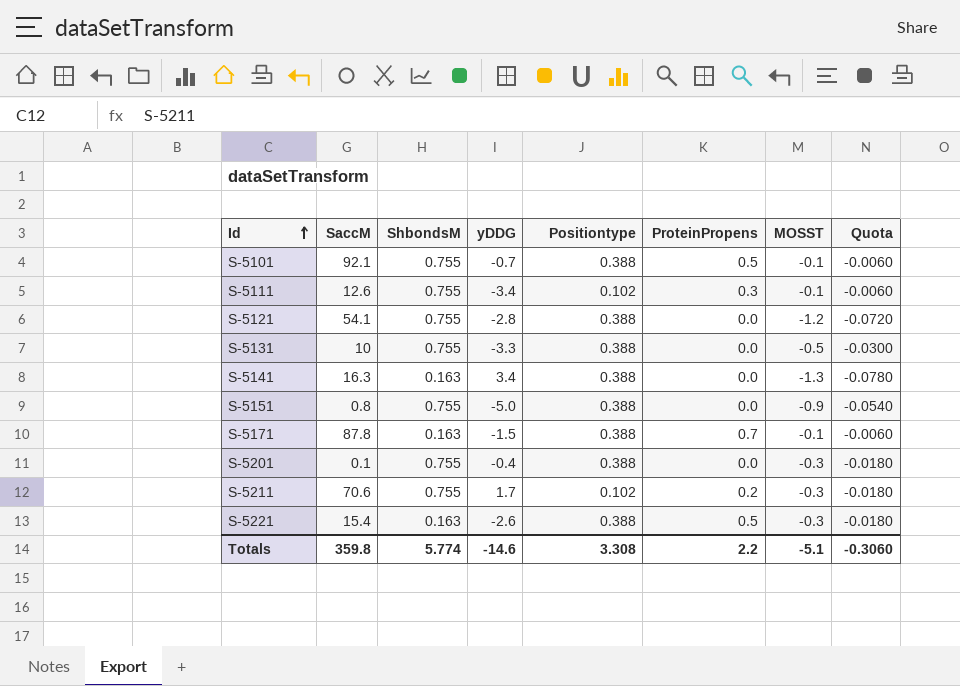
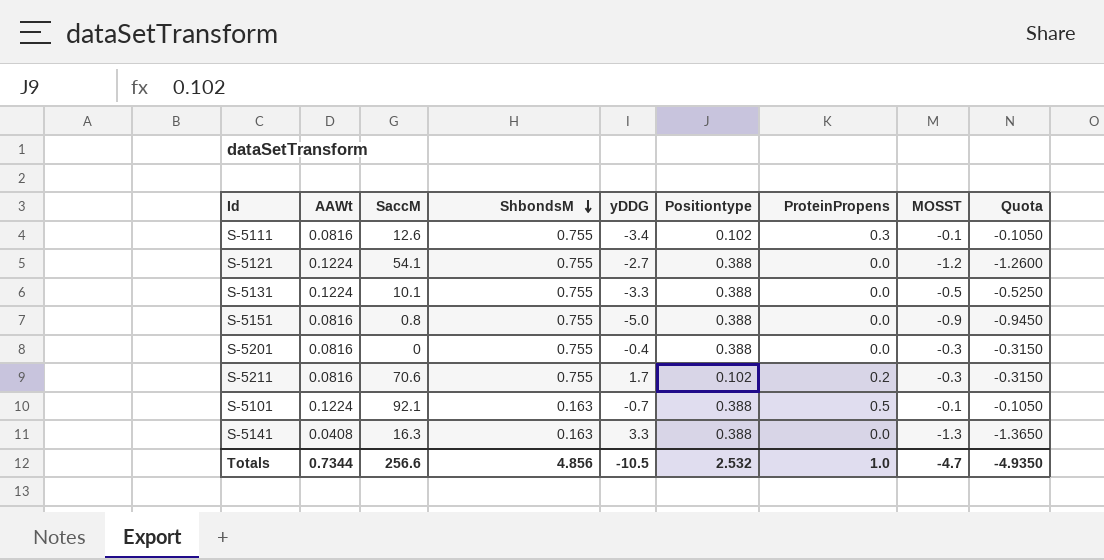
row order: Id ascending -> ShbondsM descending
column AAWt | position: none -> 2
column Quota | formula: [MOSST] * 0.06 -> [MOSST] * 1.05
row S-5171: 87.8 | 0.163 | -1.5 | 0.388 | 0.7 | -0.1 | -0.0060 -> none
row S-5221: 15.4 | 0.163 | -2.6 | 0.388 | 0.5 | -0.3 | -0.0180 -> none
S-5121 | yDDG: -2.8 -> -2.7
S-5131 | SaccM: 10 -> 10.1
S-5201 | SaccM: 0.1 -> 0
S-5101 | ShbondsM: 0.755 -> 0.163
S-5141 | yDDG: 3.4 -> 3.3
Totals | SaccM: 359.8 -> 256.6
Totals | ShbondsM: 5.774 -> 4.856
Totals | yDDG: -14.6 -> -10.5
Totals | Positiontype: 3.308 -> 2.532
Totals | ProteinPropens: 2.2 -> 1.0
Totals | MOSST: -5.1 -> -4.7
Totals | Quota: -0.3060 -> -4.9350

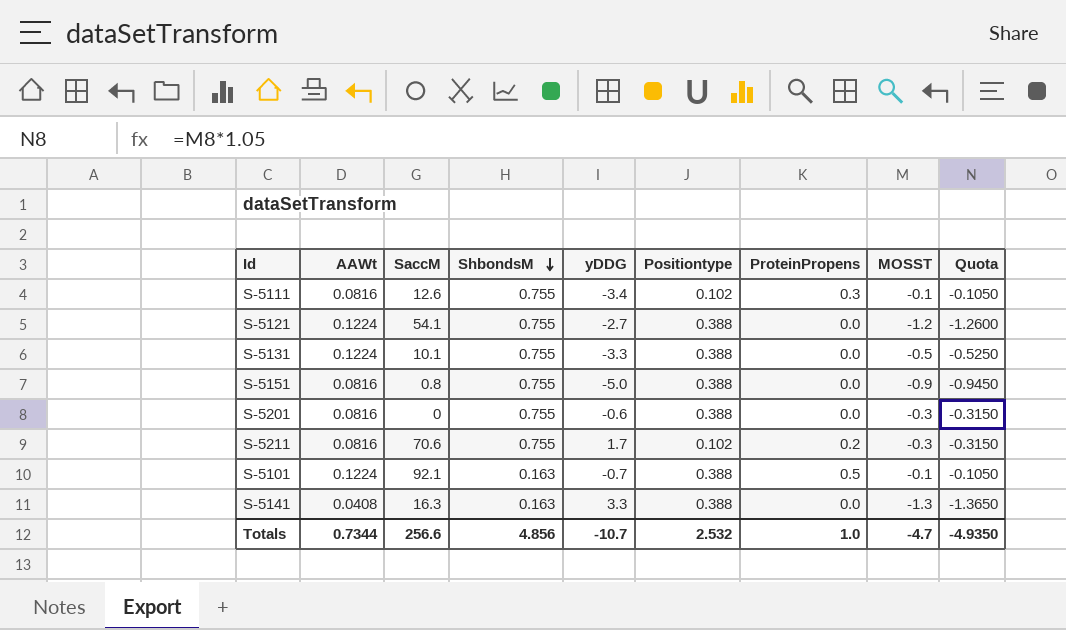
S-5201 | yDDG: -0.4 -> -0.6
Totals | yDDG: -10.5 -> -10.7

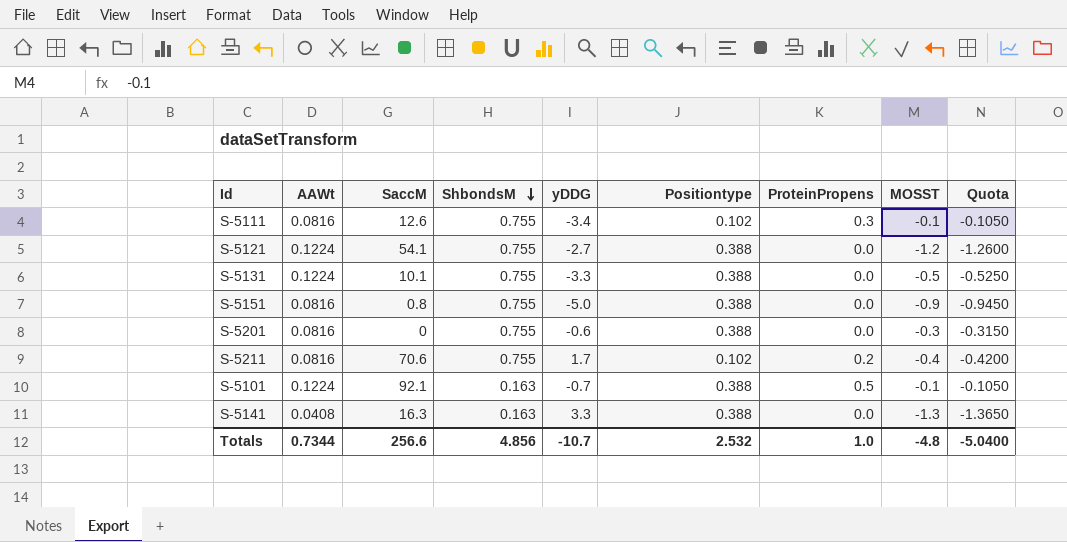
S-5211 | MOSST: -0.3 -> -0.4
S-5211 | Quota: -0.3150 -> -0.4200
Totals | MOSST: -4.7 -> -4.8
Totals | Quota: -4.9350 -> -5.0400

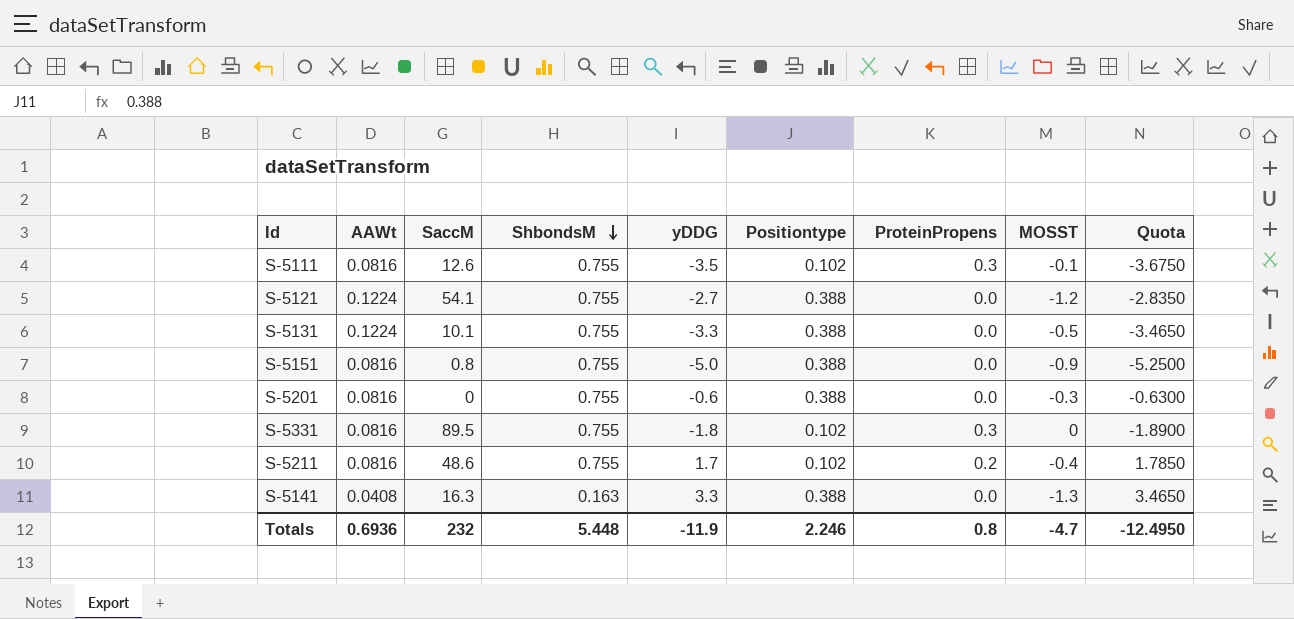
column Quota | formula: [MOSST] * 1.05 -> [yDDG] * 1.05
row S-5101: 0.1224 | 92.1 | 0.163 | -0.7 | 0.388 | 0.5 | -0.1 | -0.1050 -> none
S-5111 | yDDG: -3.4 -> -3.5
row S-5331: none -> 0.0816 | 89.5 | 0.755 | -1.8 | 0.102 | 0.3 | 0 | -1.8900
S-5211 | SaccM: 70.6 -> 48.6
Totals | AAWt: 0.7344 -> 0.6936
Totals | SaccM: 256.6 -> 232
Totals | ShbondsM: 4.856 -> 5.448
Totals | yDDG: -10.7 -> -11.9
Totals | Positiontype: 2.532 -> 2.246
Totals | ProteinPropens: 1.0 -> 0.8
Totals | MOSST: -4.8 -> -4.7
Totals | Quota: -5.0400 -> -12.4950

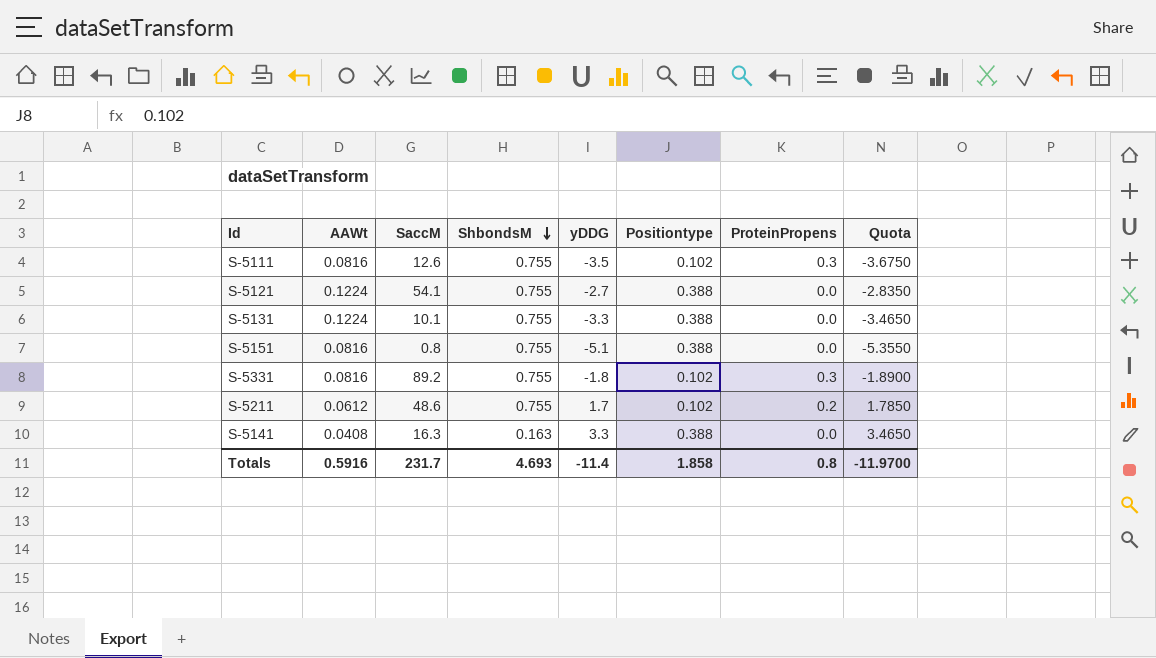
column MOSST | position: 8 -> none
row S-5201: 0.0816 | 0 | 0.755 | -0.6 | 0.388 | 0.0 | -0.3 | -0.6300 -> none
S-5151 | yDDG: -5.0 -> -5.1
S-5151 | Quota: -5.2500 -> -5.3550
S-5331 | SaccM: 89.5 -> 89.2
S-5211 | AAWt: 0.0816 -> 0.0612
Totals | AAWt: 0.6936 -> 0.5916
Totals | SaccM: 232 -> 231.7
Totals | ShbondsM: 5.448 -> 4.693
Totals | yDDG: -11.9 -> -11.4
Totals | Positiontype: 2.246 -> 1.858
Totals | Quota: -12.4950 -> -11.9700

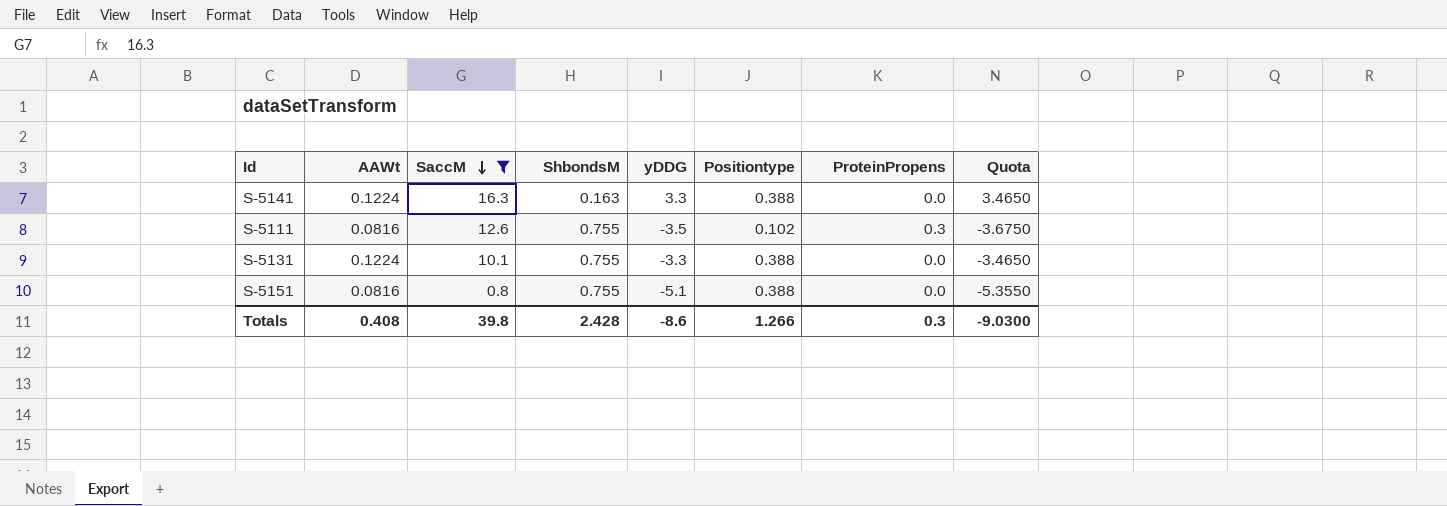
filter: none -> SaccM <= 16.3
row order: ShbondsM descending -> SaccM descending
S-5141 | AAWt: 0.0408 -> 0.1224
Totals | AAWt: 0.5916 -> 0.408
Totals | SaccM: 231.7 -> 39.8
Totals | ShbondsM: 4.693 -> 2.428
Totals | yDDG: -11.4 -> -8.6
Totals | Positiontype: 1.858 -> 1.266
Totals | ProteinPropens: 0.8 -> 0.3
Totals | Quota: -11.9700 -> -9.0300

